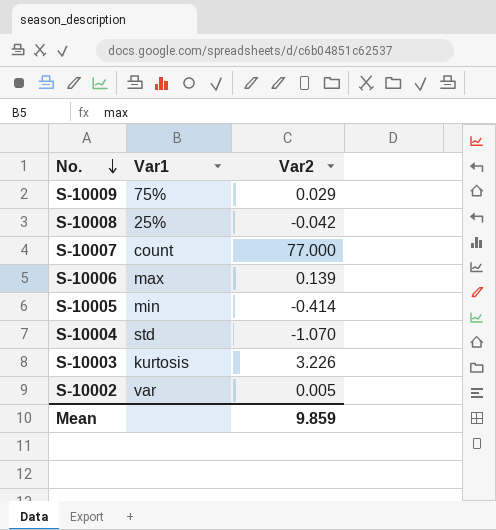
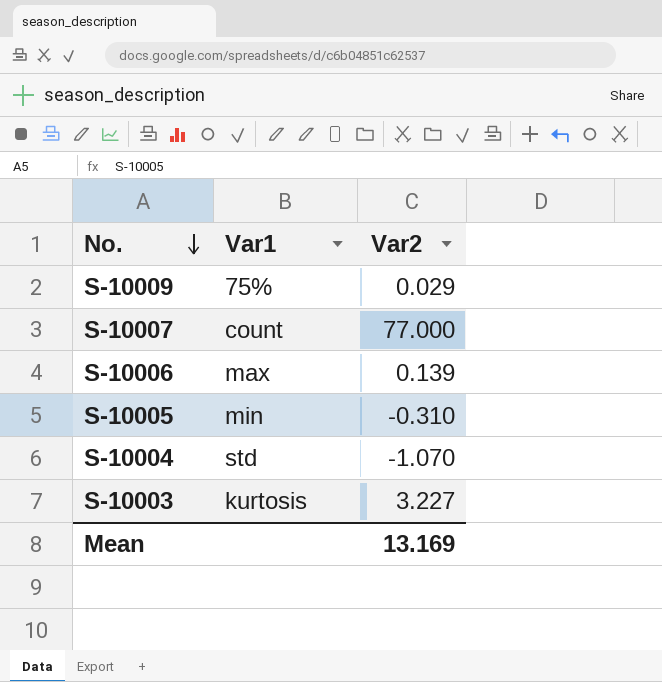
row S-10008: 25% | -0.042 -> none
row S-10002: var | 0.005 -> none
S-10005 | Var2: -0.414 -> -0.310
S-10003 | Var2: 3.226 -> 3.227
Mean | Var2: 9.859 -> 13.169

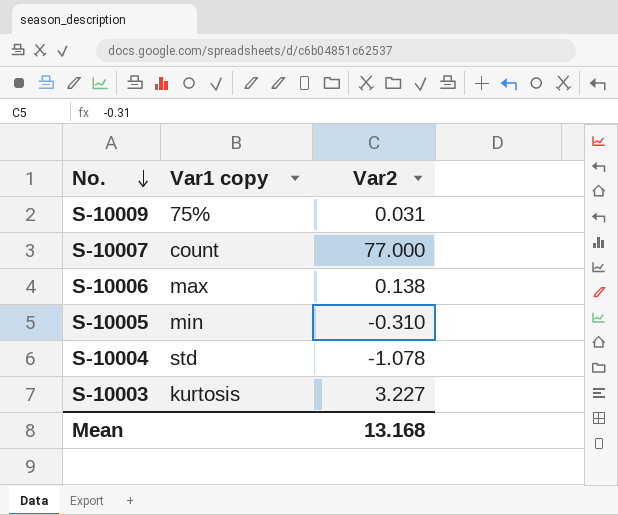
column name: Var1 -> Var1 copy
S-10009 | Var2: 0.029 -> 0.031
S-10006 | Var2: 0.139 -> 0.138
S-10004 | Var2: -1.070 -> -1.078
Mean | Var2: 13.169 -> 13.168

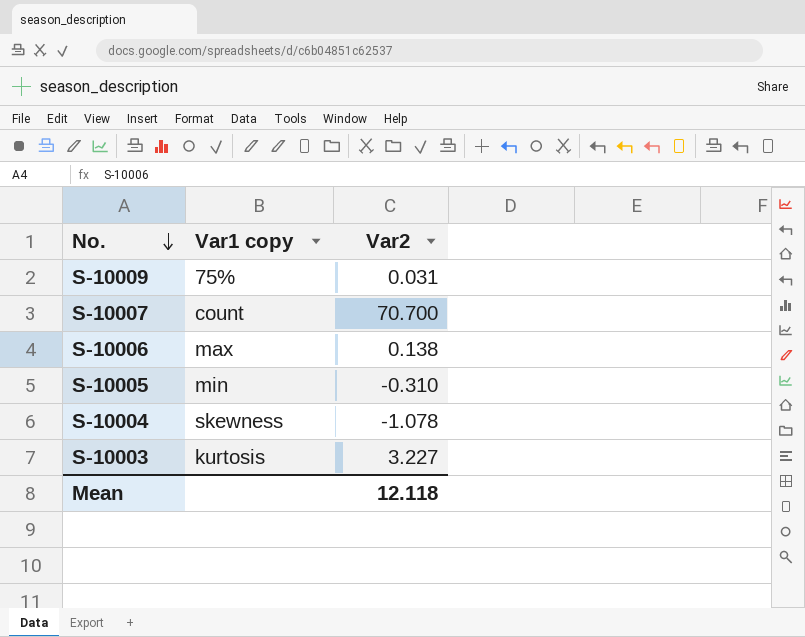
S-10007 | Var2: 77.000 -> 70.700
S-10004 | Var1 copy: std -> skewness
Mean | Var2: 13.168 -> 12.118

